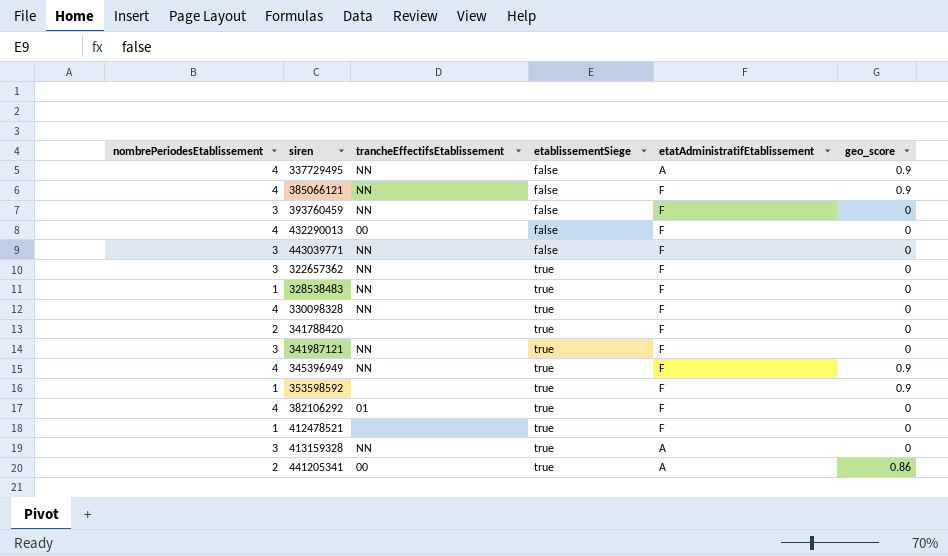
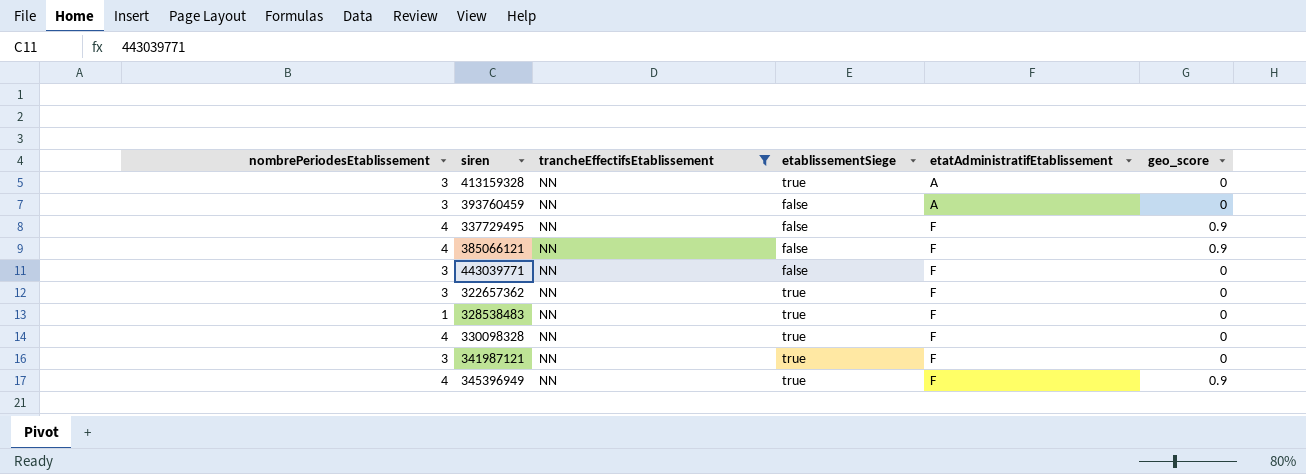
filter: none -> trancheEffectifsEtablissement = NN
row order: etablissementSiege ascending -> etatAdministratifEtablissement ascending
393760459 | etatAdministratifEtablissement: F -> A
337729495 | etatAdministratifEtablissement: A -> F

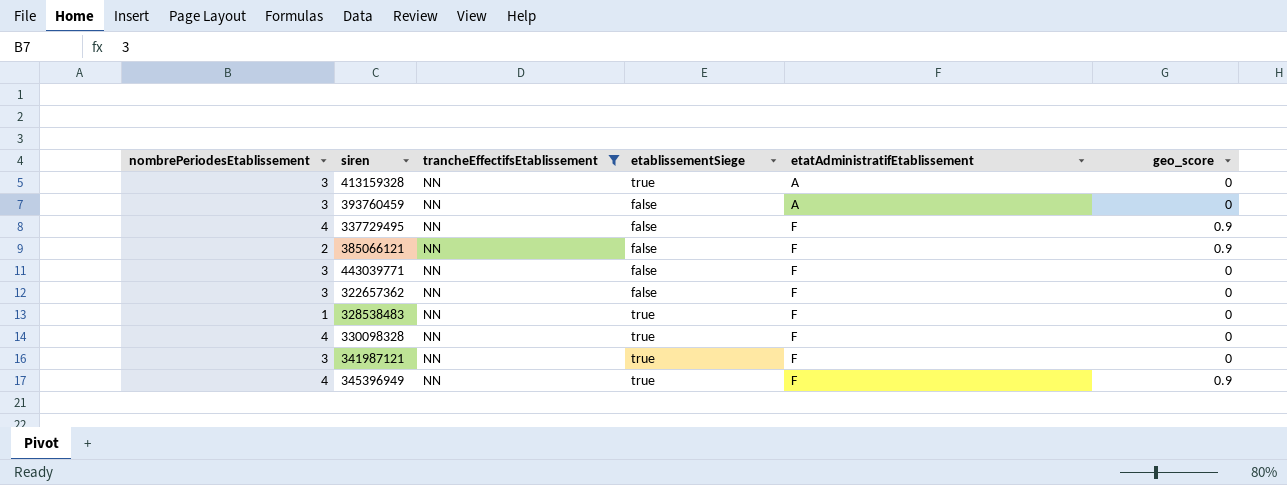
385066121 | nombrePeriodesEtablissement: 4 -> 2
322657362 | etablissementSiege: true -> false

